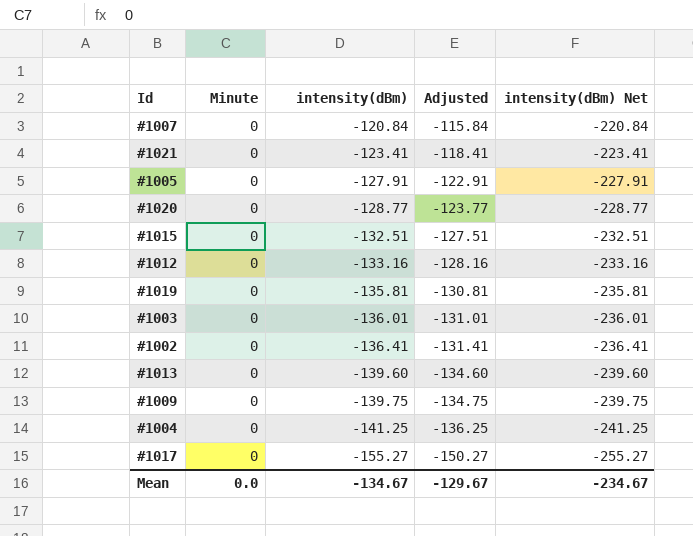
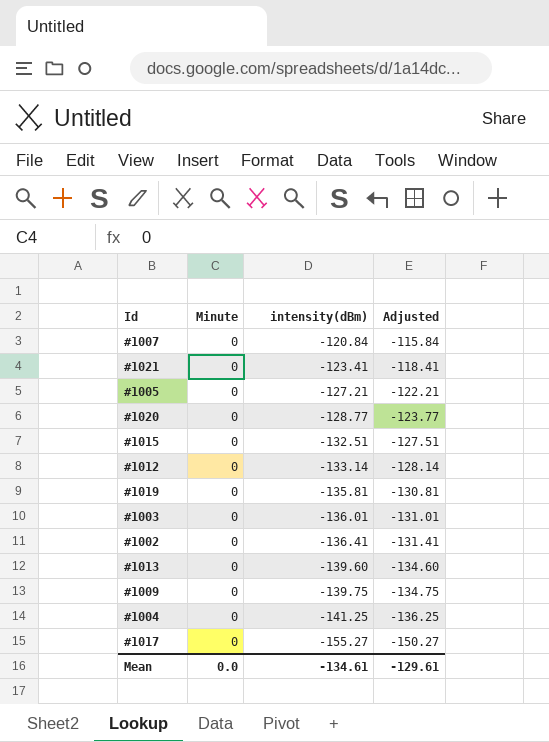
column intensity(dBm) Net | formula: [intensity(dBm)] - 100 -> none
#1005 | intensity(dBm): -127.91 -> -127.21
#1005 | Adjusted: -122.91 -> -122.21
#1012 | intensity(dBm): -133.16 -> -133.14
#1012 | Adjusted: -128.16 -> -128.14
Mean | intensity(dBm): -134.67 -> -134.61
Mean | Adjusted: -129.67 -> -129.61

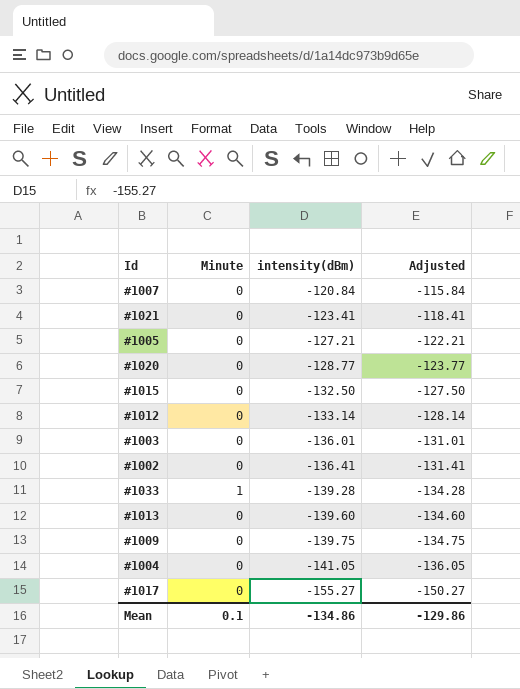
row #1019: 0 | -135.81 | -130.81 -> none
#1015 | intensity(dBm): -132.51 -> -132.50
#1015 | Adjusted: -127.51 -> -127.50
row #1033: none -> 1 | -139.28 | -134.28
#1004 | intensity(dBm): -141.25 -> -141.05
#1004 | Adjusted: -136.25 -> -136.05
Mean | Minute: 0.0 -> 0.1
Mean | intensity(dBm): -134.61 -> -134.86
Mean | Adjusted: -129.61 -> -129.86

